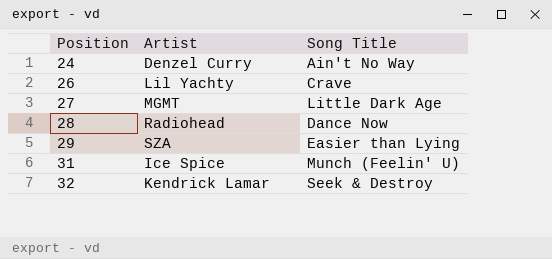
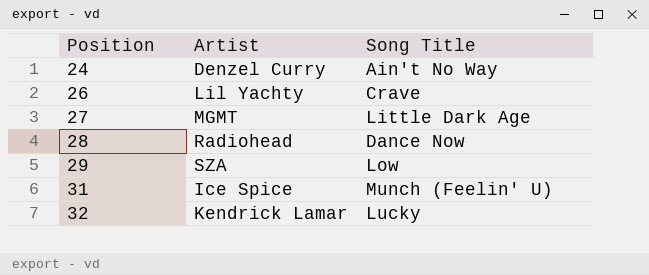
29 | Song Title: Easier than Lying -> Low
32 | Song Title: Seek & Destroy -> Lucky

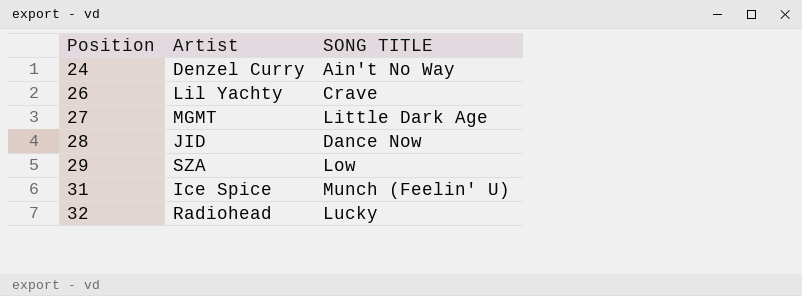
column name: Song Title -> SONG TITLE
28 | Artist: Radiohead -> JID
32 | Artist: Kendrick Lamar -> Radiohead

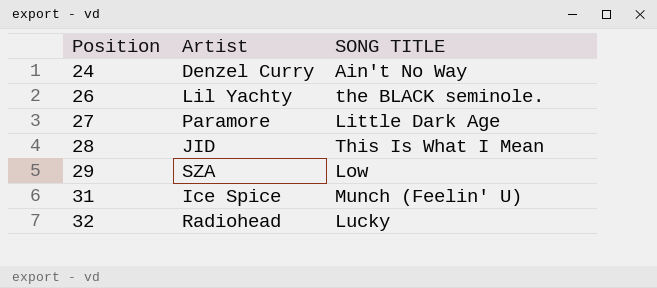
26 | SONG TITLE: Crave -> the BLACK seminole.
27 | Artist: MGMT -> Paramore
28 | SONG TITLE: Dance Now -> This Is What I Mean

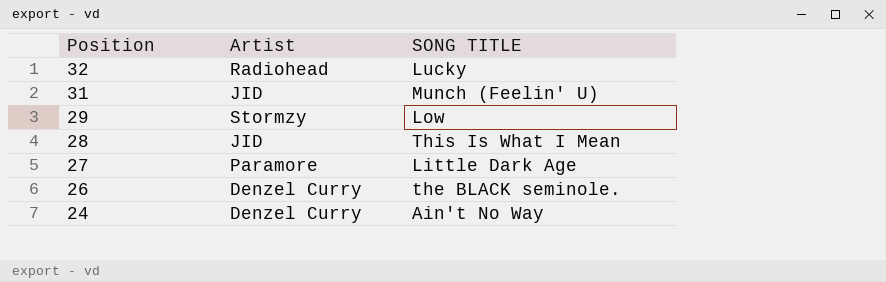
row order: Position ascending -> Position descending
31 | Artist: Ice Spice -> JID
29 | Artist: SZA -> Stormzy
26 | Artist: Lil Yachty -> Denzel Curry

